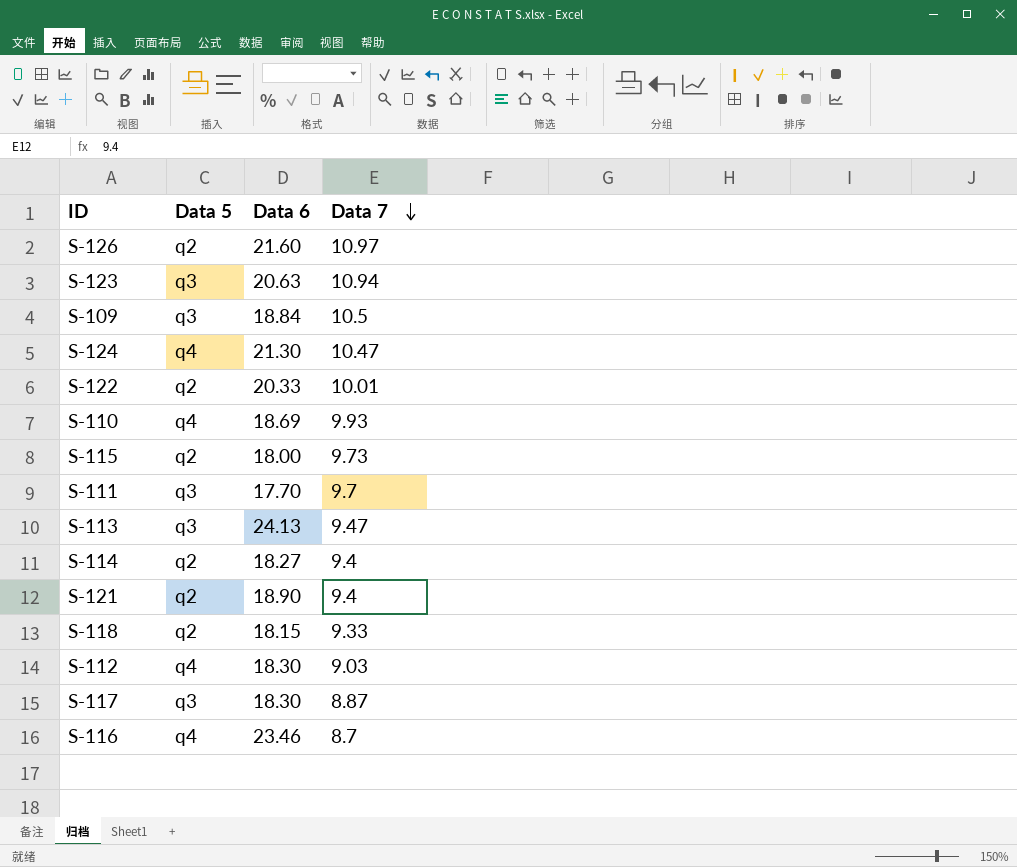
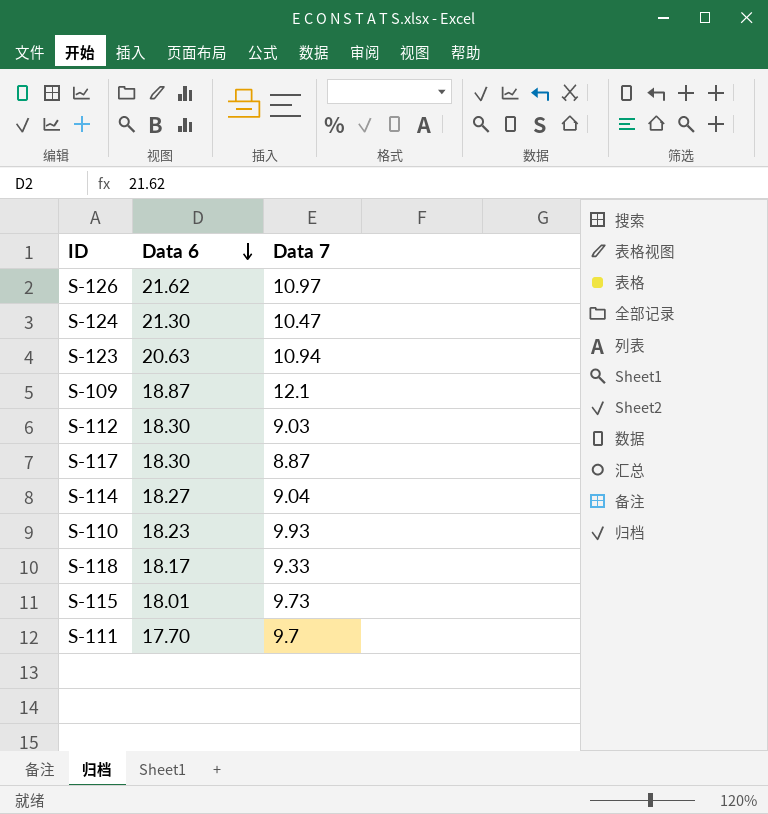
row order: Data 7 descending -> Data 6 descending
column Data 5 | position: 2 -> none
row S-122: q2 | 20.33 | 10.01 -> none
row S-113: q3 | 24.13 | 9.47 -> none
row S-121: q2 | 18.90 | 9.4 -> none
row S-116: q4 | 23.46 | 8.7 -> none
S-126 | Data 6: 21.60 -> 21.62
S-109 | Data 6: 18.84 -> 18.87
S-109 | Data 7: 10.5 -> 12.1
S-114 | Data 7: 9.4 -> 9.04
S-110 | Data 6: 18.69 -> 18.23
S-118 | Data 6: 18.15 -> 18.17
S-115 | Data 6: 18.00 -> 18.01

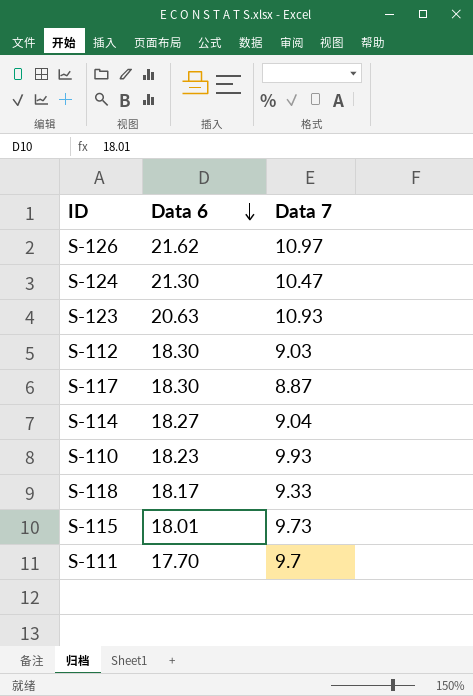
row S-109: 18.87 | 12.1 -> none
S-123 | Data 7: 10.94 -> 10.93

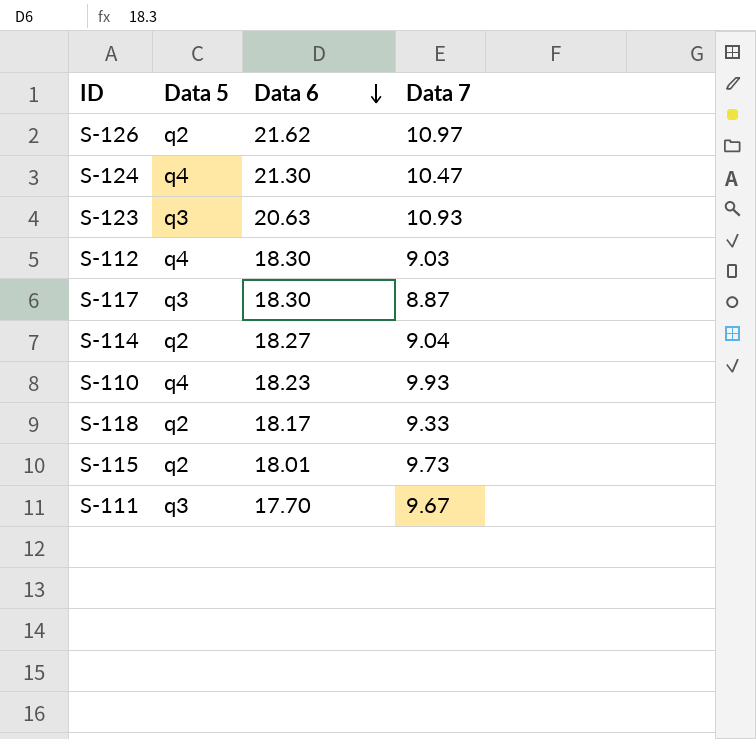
column Data 5 | position: none -> 2
S-111 | Data 7: 9.7 -> 9.67

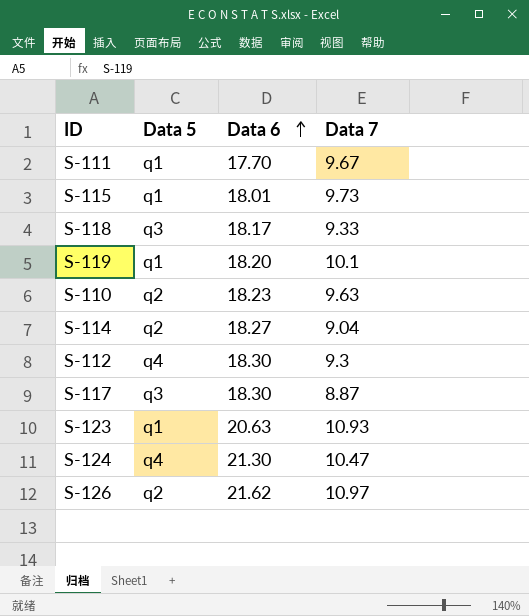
row order: Data 6 descending -> Data 6 ascending
S-111 | Data 5: q3 -> q1
S-115 | Data 5: q2 -> q1
S-118 | Data 5: q2 -> q3
row S-119: none -> q1 | 18.20 | 10.1
S-110 | Data 5: q4 -> q2
S-110 | Data 7: 9.93 -> 9.63
S-112 | Data 7: 9.03 -> 9.3
S-123 | Data 5: q3 -> q1

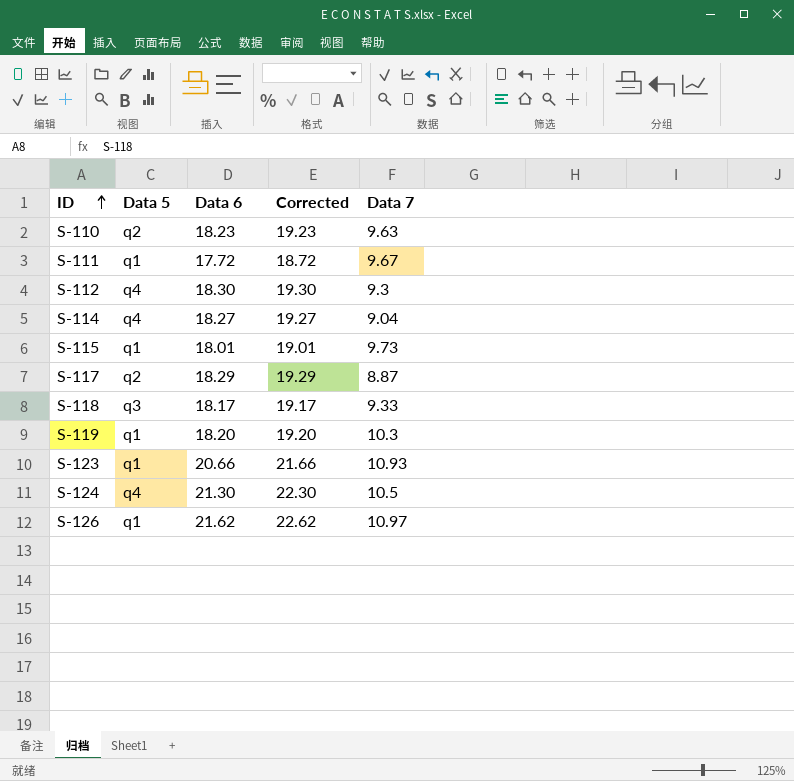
row order: Data 6 ascending -> ID ascending
column Corrected | formula: none -> [Data 6] + 1
S-111 | Data 6: 17.70 -> 17.72
S-114 | Data 5: q2 -> q4
S-117 | Data 5: q3 -> q2
S-117 | Data 6: 18.30 -> 18.29
S-119 | Data 7: 10.1 -> 10.3
S-123 | Data 6: 20.63 -> 20.66
S-124 | Data 7: 10.47 -> 10.5
S-126 | Data 5: q2 -> q1

